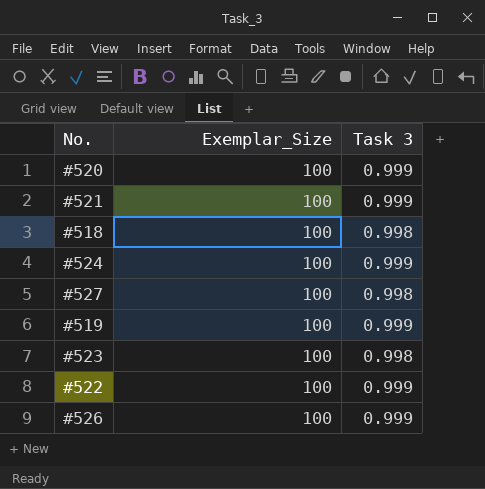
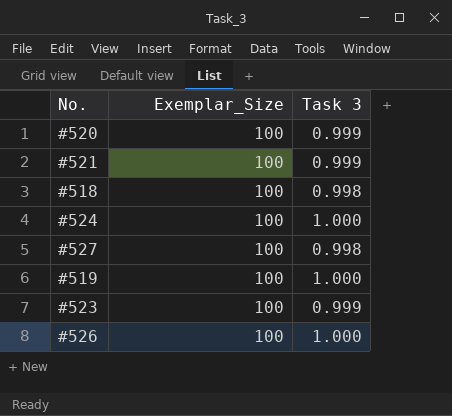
row #522: 100 | 0.999 -> none
#524 | Task 3: 0.999 -> 1.000
#519 | Task 3: 0.999 -> 1.000
#523 | Task 3: 0.998 -> 0.999
#526 | Task 3: 0.999 -> 1.000

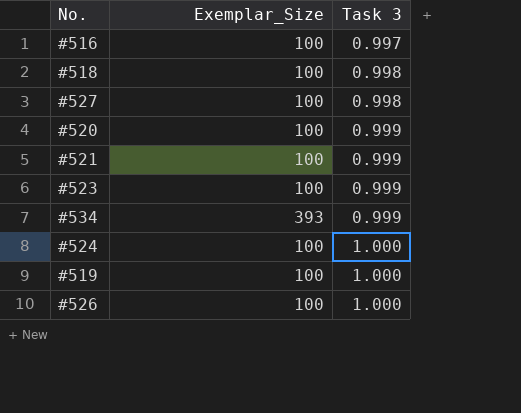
row order: none -> Task 3 ascending
row #516: none -> 100 | 0.997
row #534: none -> 393 | 0.999

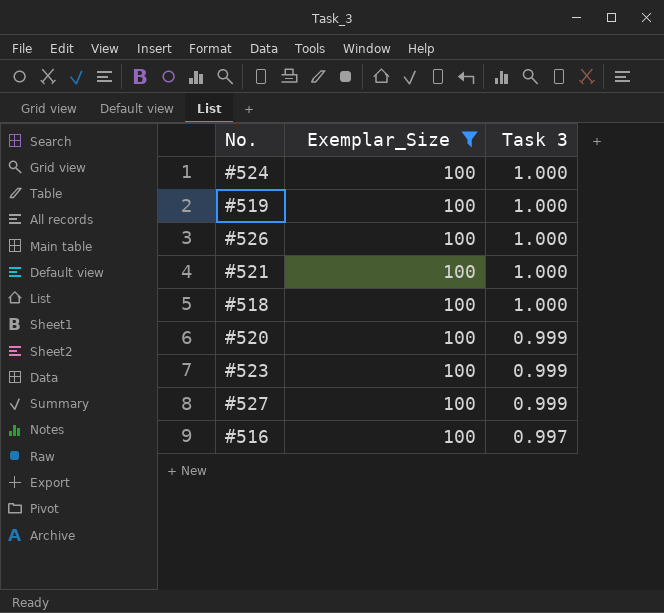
filter: none -> Exemplar_Size = 100
row order: Task 3 ascending -> Task 3 descending
#521 | Task 3: 0.999 -> 1.000
#518 | Task 3: 0.998 -> 1.000
#527 | Task 3: 0.998 -> 0.999

